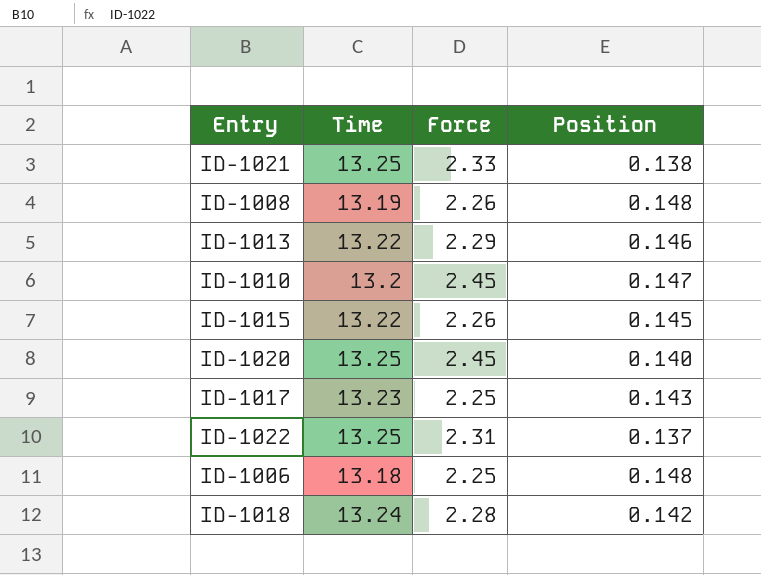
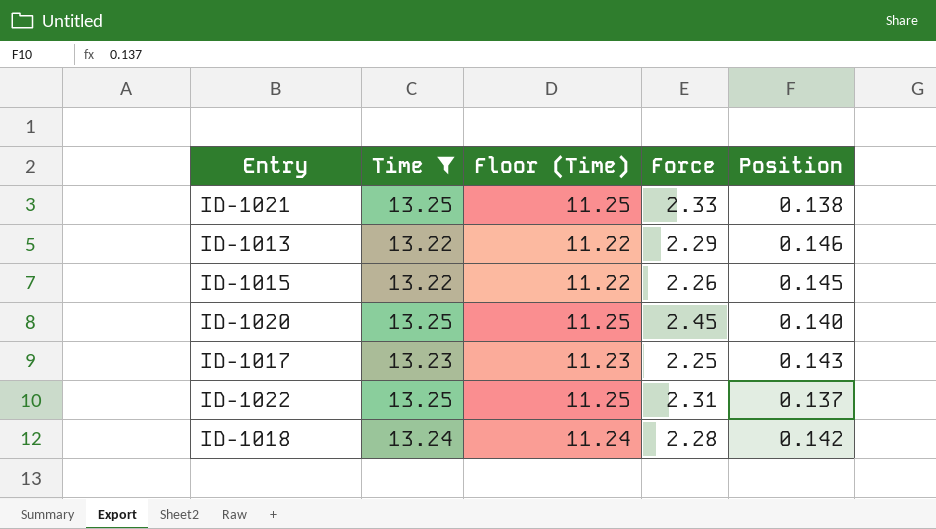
filter: none -> Time >= 13.22
column Floor (Time) | formula: none -> [Time] - 2

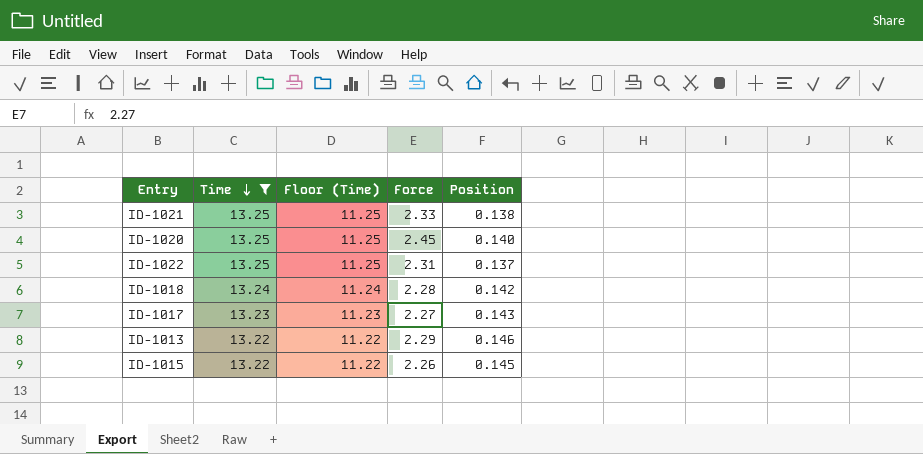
row order: none -> Time descending
ID-1017 | Force: 2.25 -> 2.27

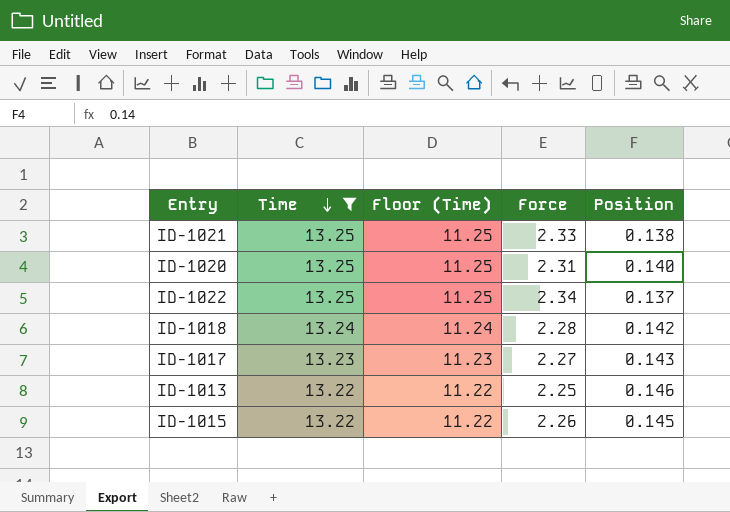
ID-1020 | Force: 2.45 -> 2.31
ID-1022 | Force: 2.31 -> 2.34
ID-1013 | Force: 2.29 -> 2.25

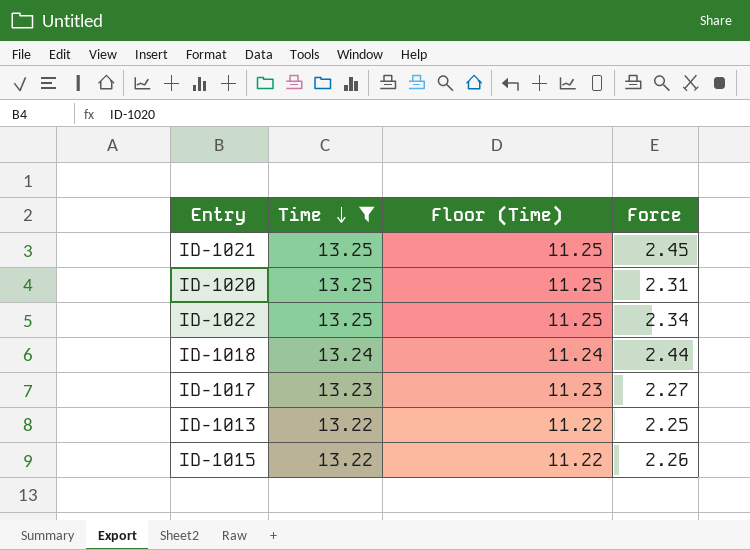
column Position | position: 5 -> none
ID-1021 | Force: 2.33 -> 2.45
ID-1018 | Force: 2.28 -> 2.44

